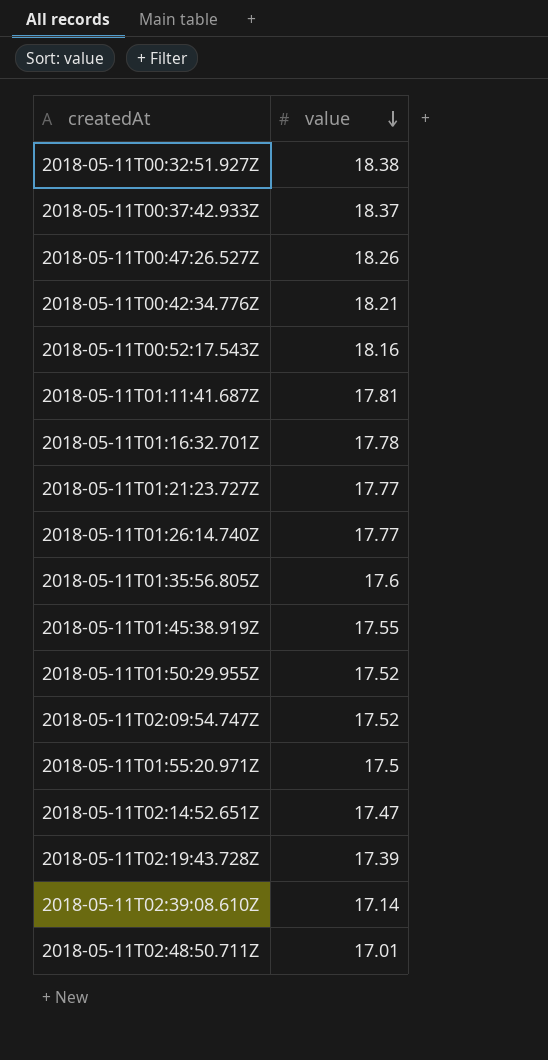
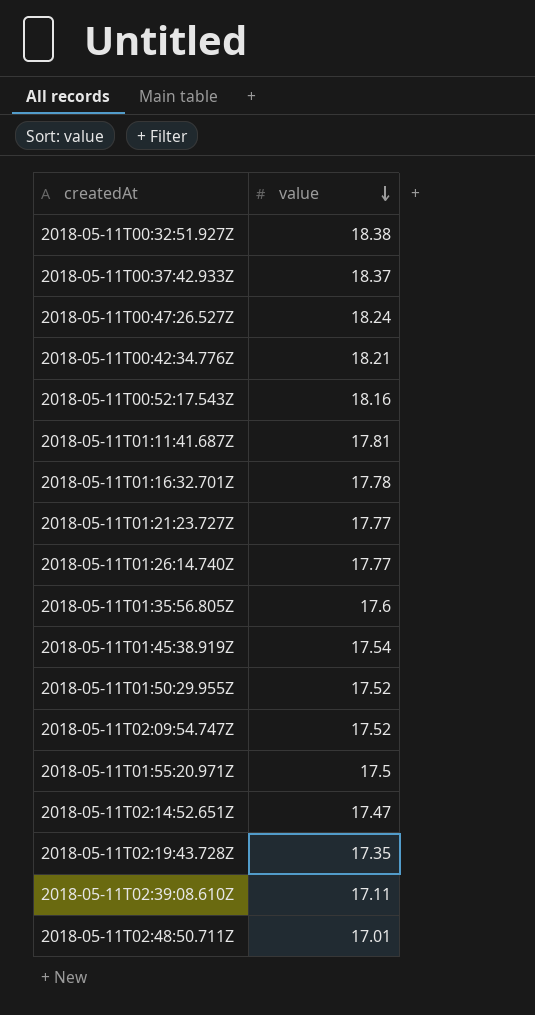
2018-05-11T00:47:26.527Z | value: 18.26 -> 18.24
2018-05-11T01:45:38.919Z | value: 17.55 -> 17.54
2018-05-11T02:19:43.728Z | value: 17.39 -> 17.35
2018-05-11T02:39:08.610Z | value: 17.14 -> 17.11

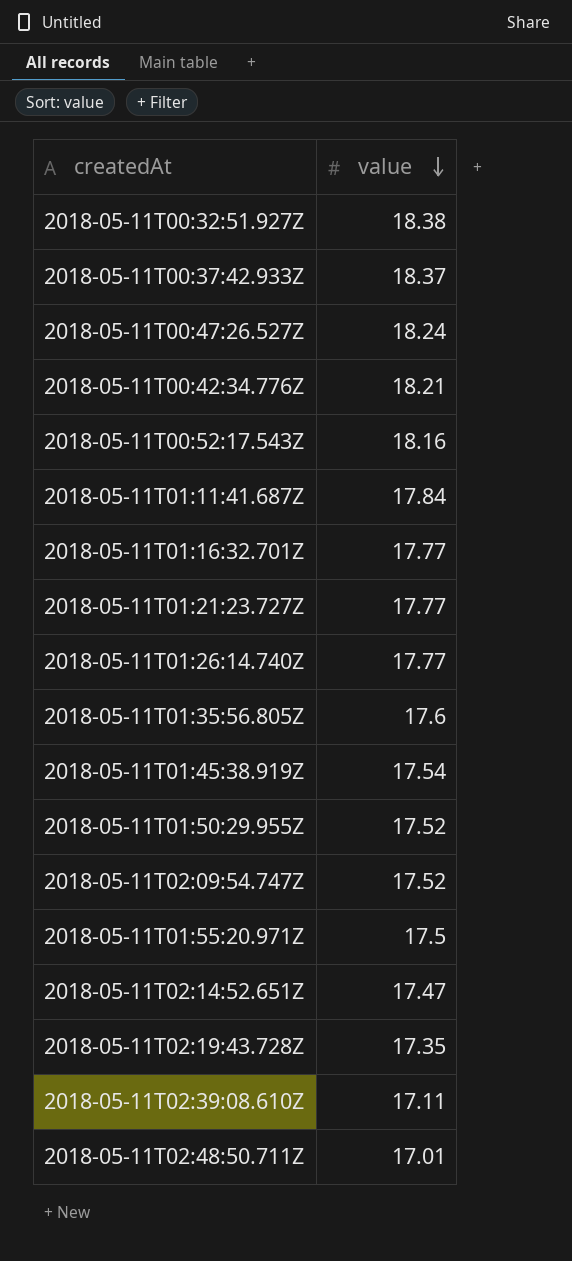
2018-05-11T01:11:41.687Z | value: 17.81 -> 17.84
2018-05-11T01:16:32.701Z | value: 17.78 -> 17.77

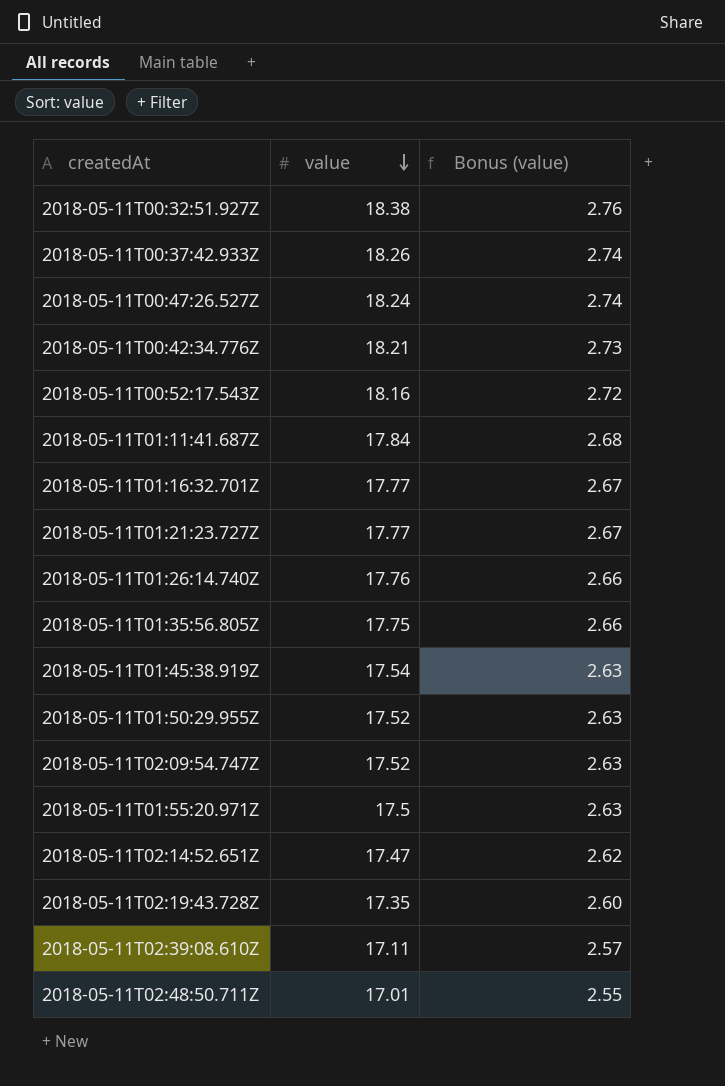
column Bonus (value) | formula: none -> [value] * 0.15
2018-05-11T00:37:42.933Z | value: 18.37 -> 18.26
2018-05-11T01:26:14.740Z | value: 17.77 -> 17.76
2018-05-11T01:35:56.805Z | value: 17.6 -> 17.75

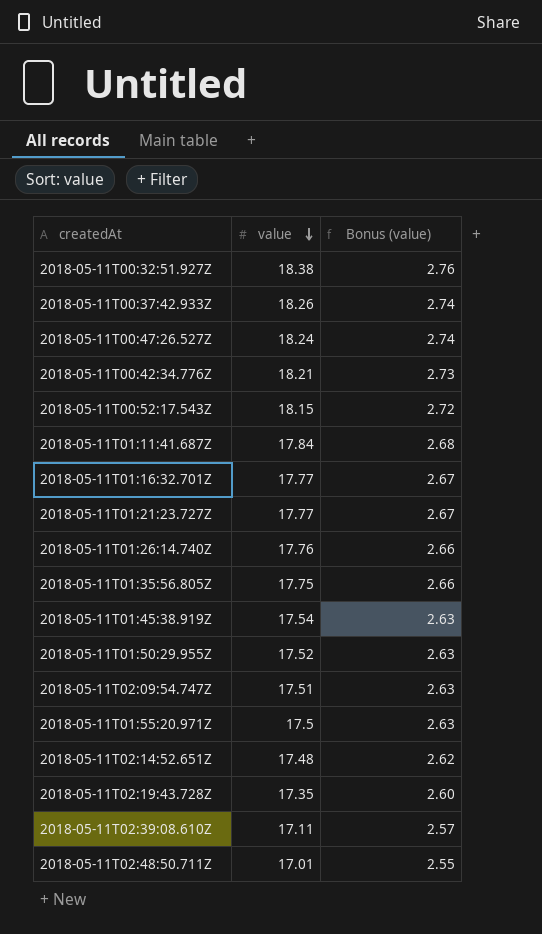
2018-05-11T00:52:17.543Z | value: 18.16 -> 18.15
2018-05-11T02:09:54.747Z | value: 17.52 -> 17.51
2018-05-11T02:14:52.651Z | value: 17.47 -> 17.48

